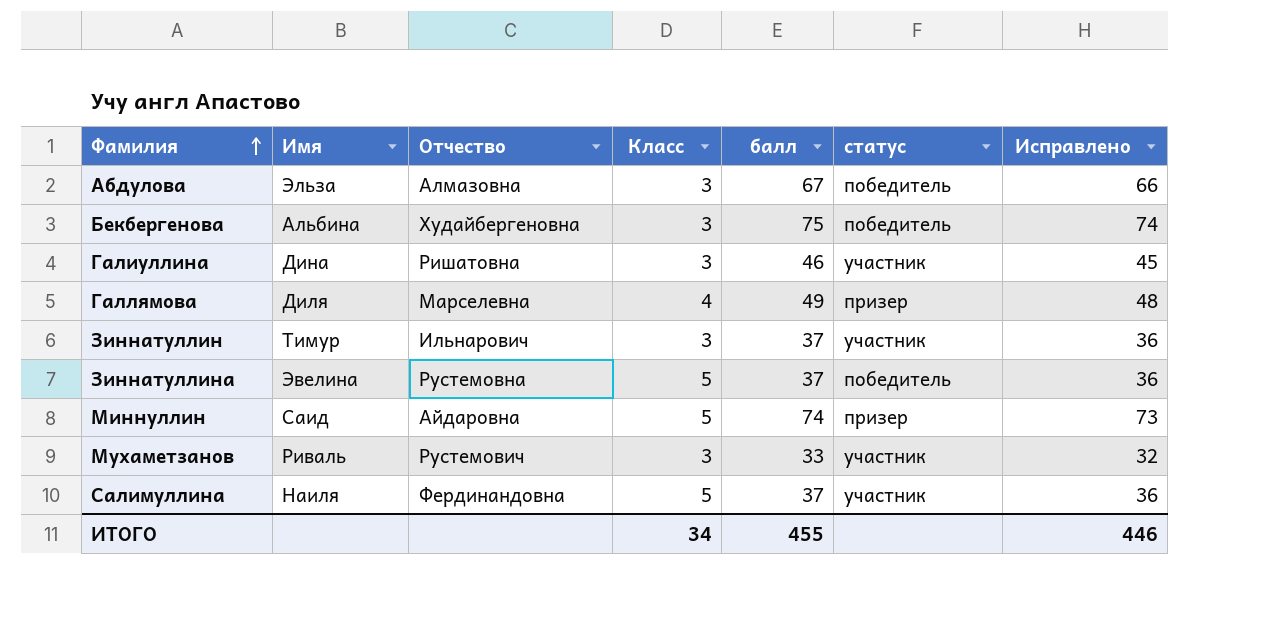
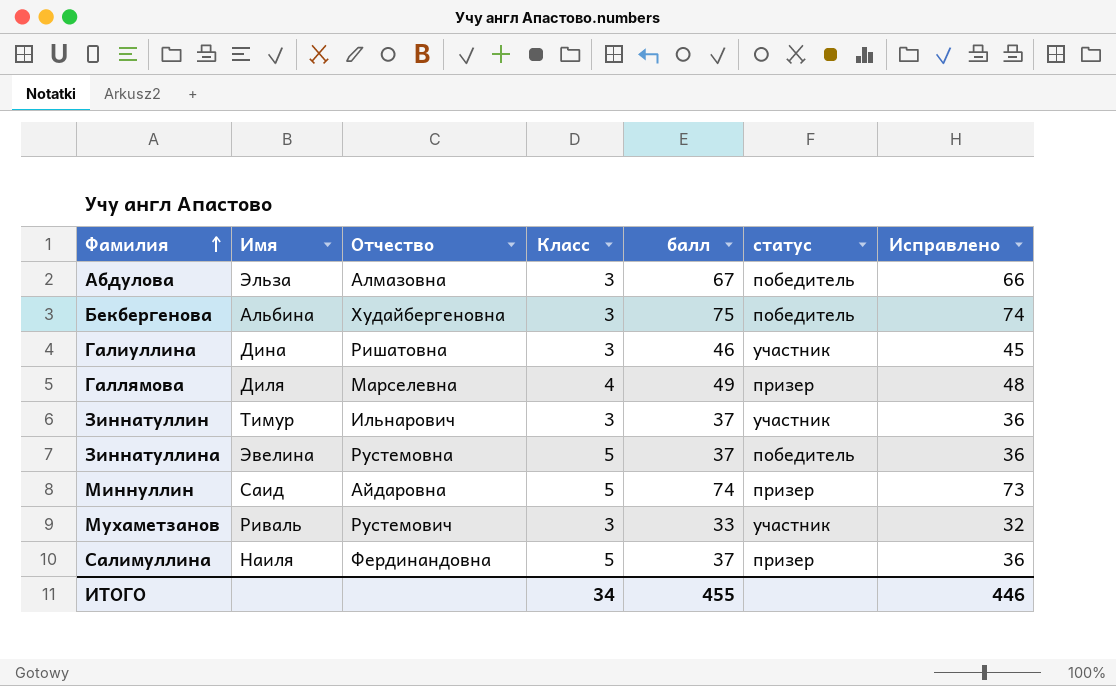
Салимуллина | статус: участник -> призер

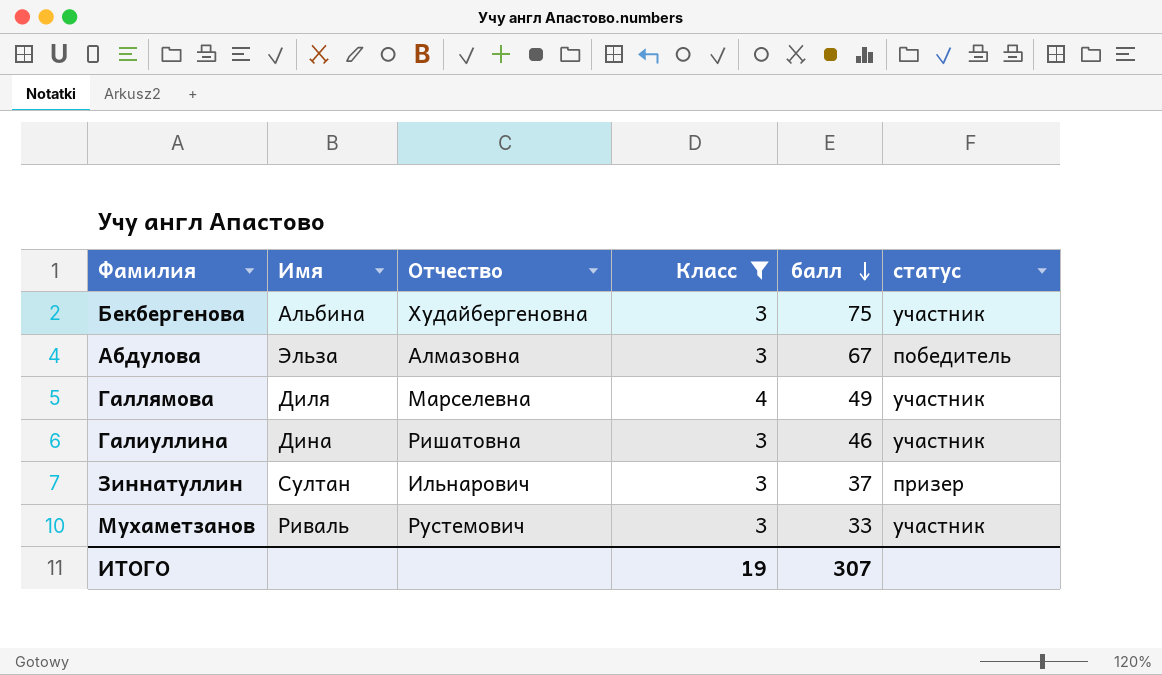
filter: none -> Класс != 5
row order: Фамилия ascending -> балл descending
column Исправлено | formula: [балл] - 1 -> none
Бекбергенова | статус: победитель -> участник
Галлямова | статус: призер -> участник
Зиннатуллин | Имя: Тимур -> Султан
Зиннатуллин | статус: участник -> призер
ИТОГО | Класс: 34 -> 19
ИТОГО | балл: 455 -> 307

